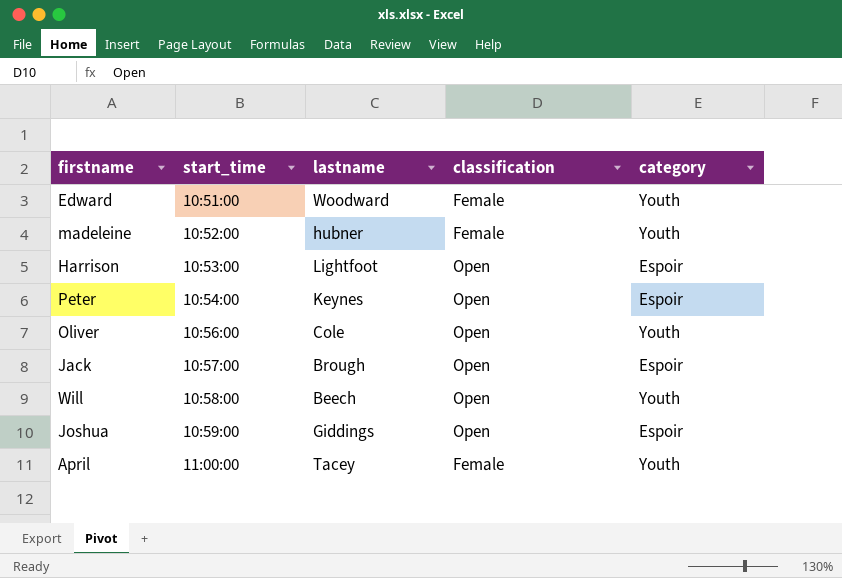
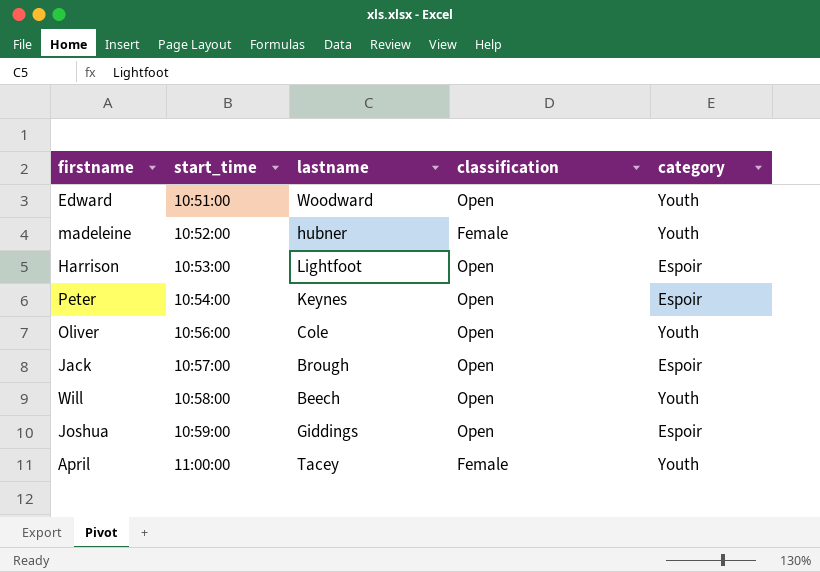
Edward | classification: Female -> Open

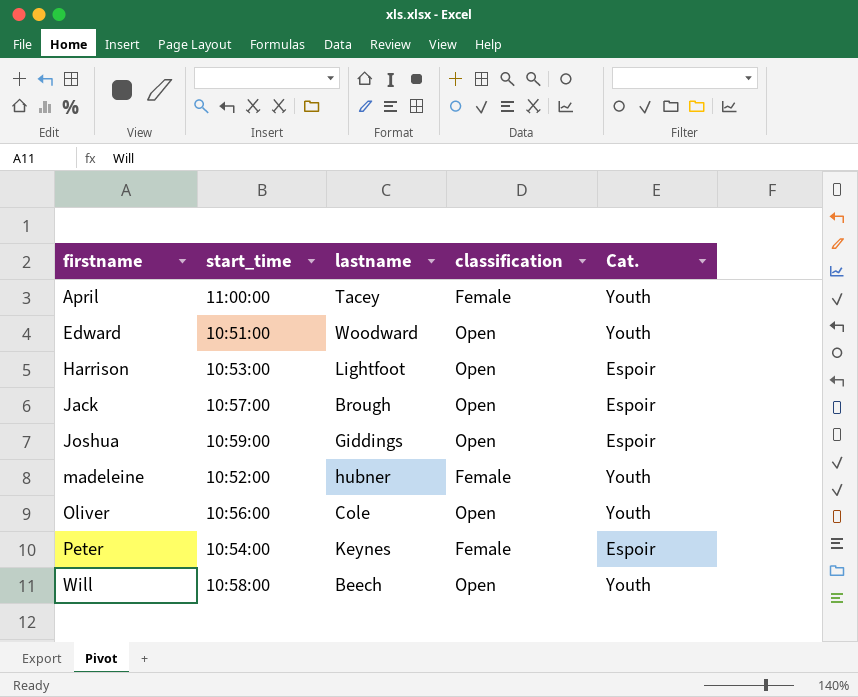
row order: start_time ascending -> firstname ascending
column name: category -> Cat.
Peter | classification: Open -> Female

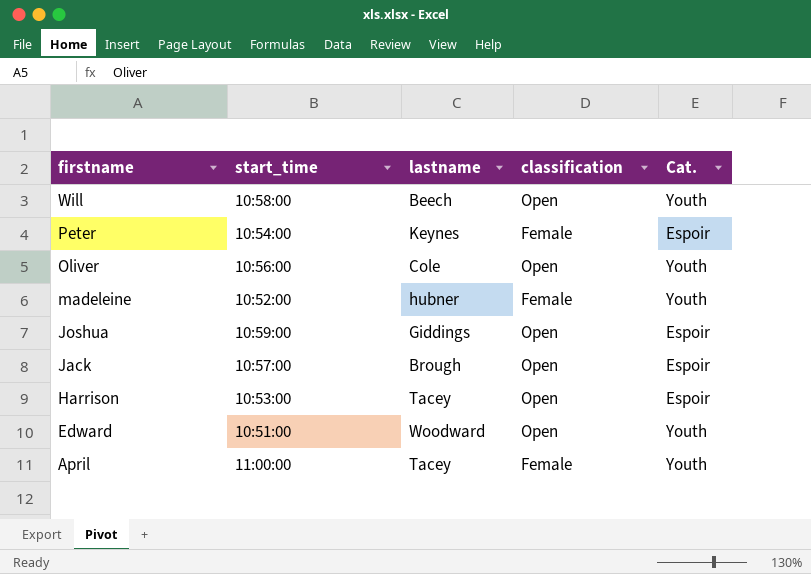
row order: firstname ascending -> firstname descending
Harrison | lastname: Lightfoot -> Tacey

